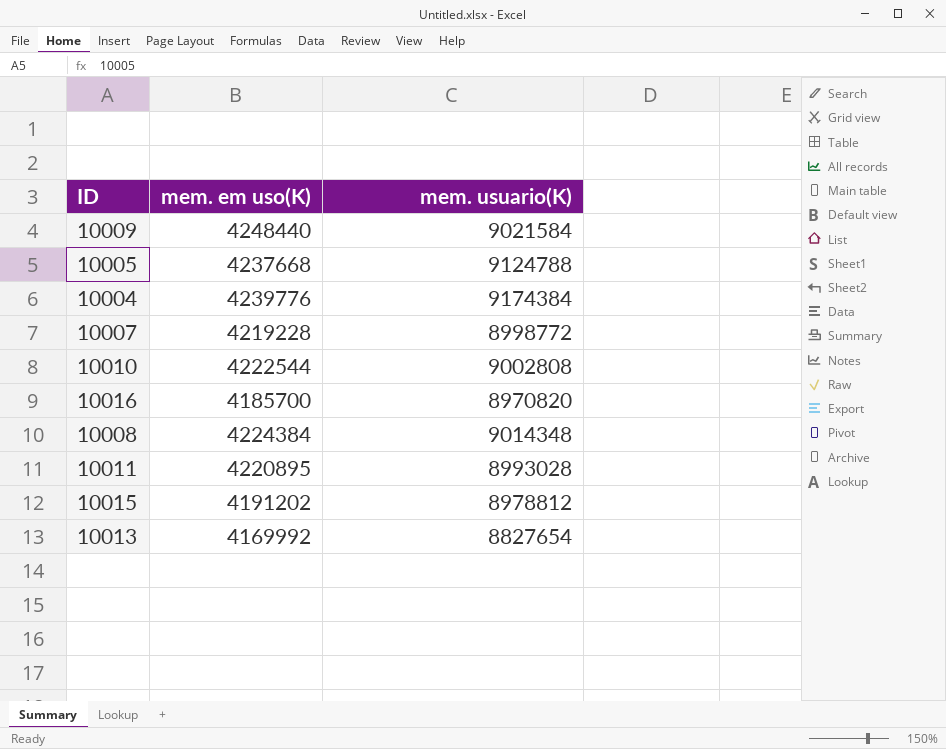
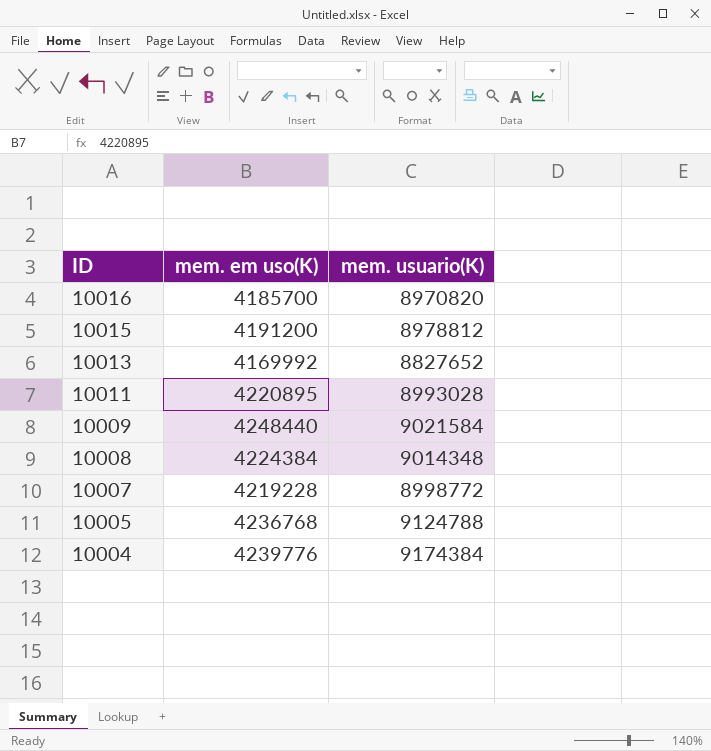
row order: none -> ID descending
row 10010: 4222544 | 9002808 -> none
10015 | mem. em uso(K): 4191202 -> 4191200
10013 | mem. usuario(K): 8827654 -> 8827652
10005 | mem. em uso(K): 4237668 -> 4236768

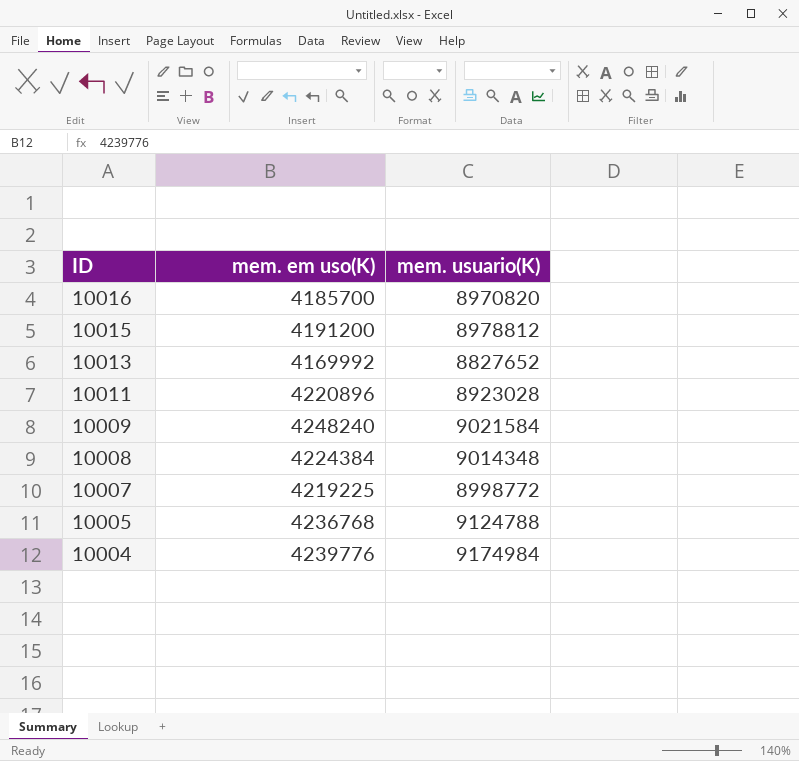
10011 | mem. em uso(K): 4220895 -> 4220896
10011 | mem. usuario(K): 8993028 -> 8923028
10009 | mem. em uso(K): 4248440 -> 4248240
10007 | mem. em uso(K): 4219228 -> 4219225
10004 | mem. usuario(K): 9174384 -> 9174984

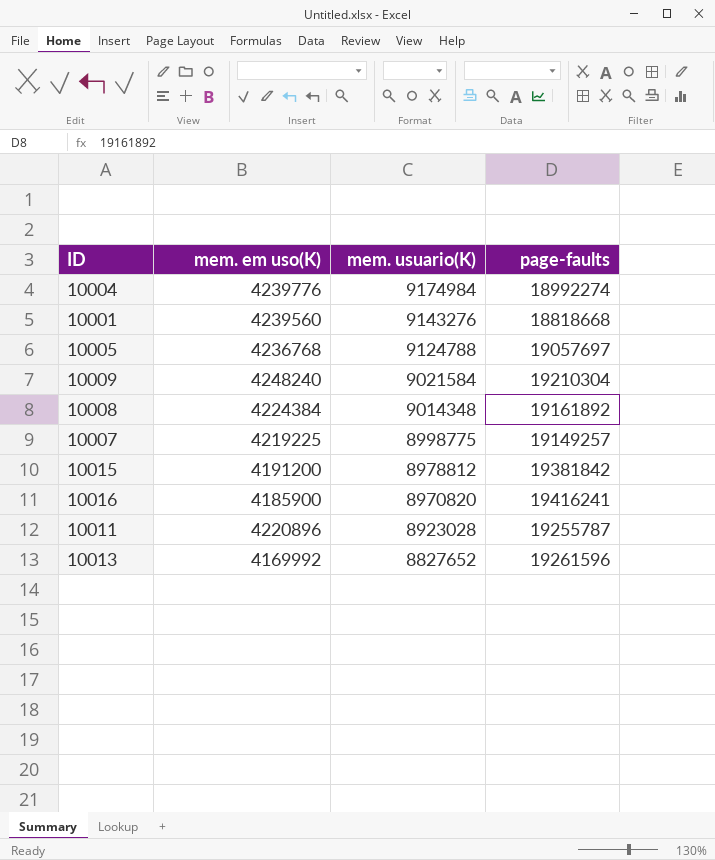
row order: ID descending -> mem. usuario(K) descending
column page-faults | position: none -> 4
row 10001: none -> 4239560 | 9143276 | 18818668
10007 | mem. usuario(K): 8998772 -> 8998775
10016 | mem. em uso(K): 4185700 -> 4185900

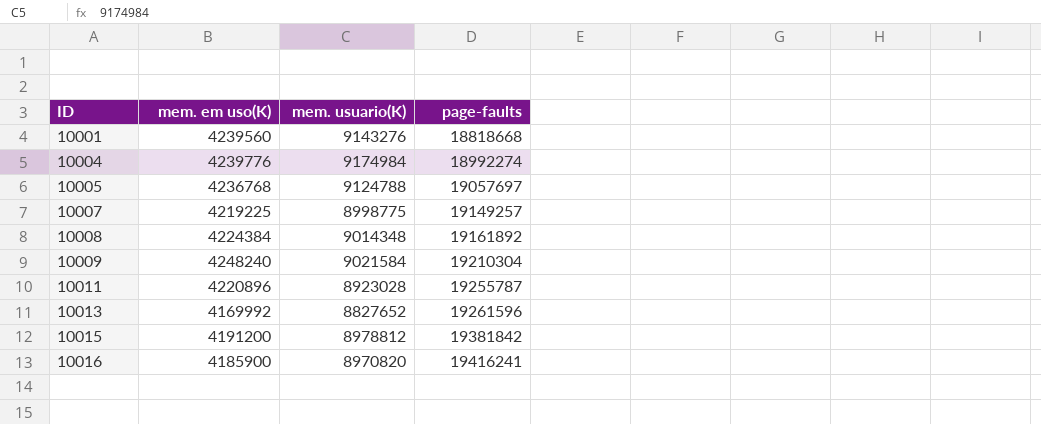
row order: mem. usuario(K) descending -> ID ascending

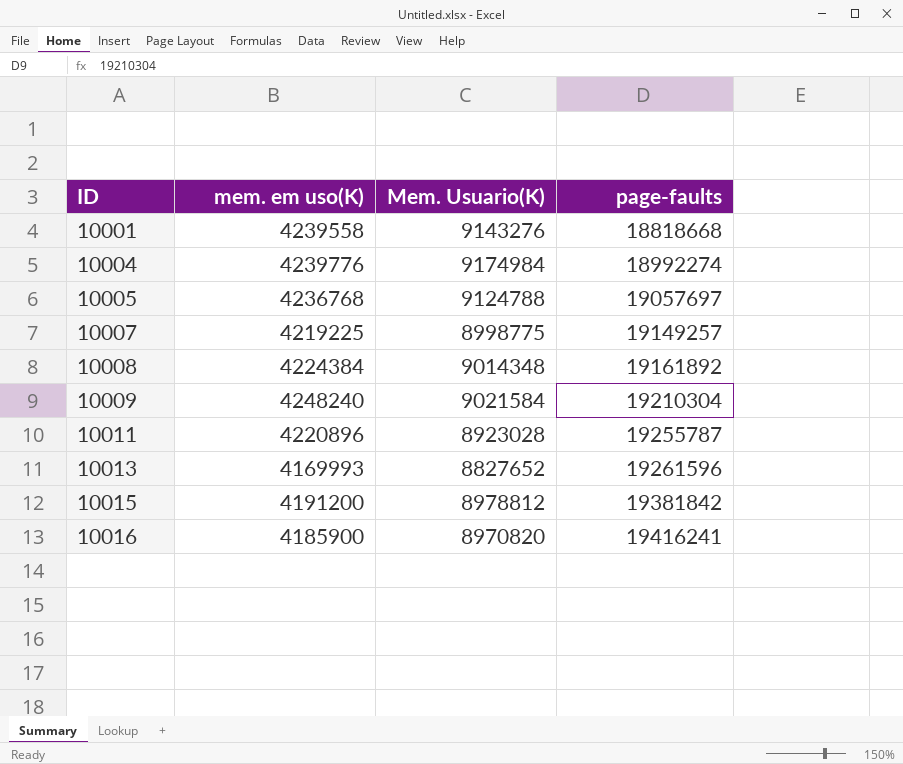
column name: mem. usuario(K) -> Mem. Usuario(K)
10001 | mem. em uso(K): 4239560 -> 4239558
10013 | mem. em uso(K): 4169992 -> 4169993

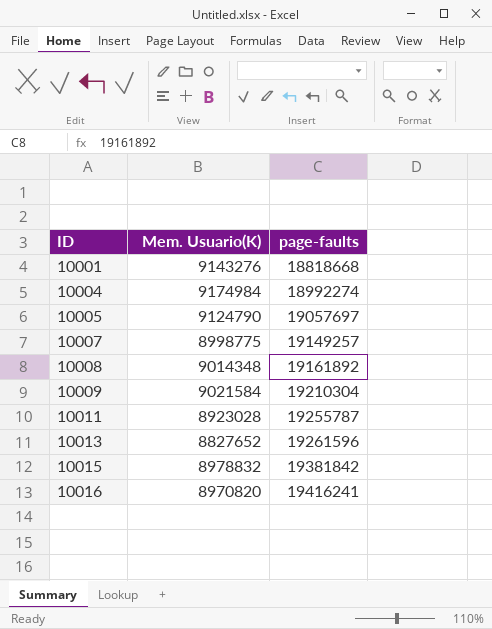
column mem. em uso(K) | position: 2 -> none
10005 | Mem. Usuario(K): 9124788 -> 9124790
10015 | Mem. Usuario(K): 8978812 -> 8978832

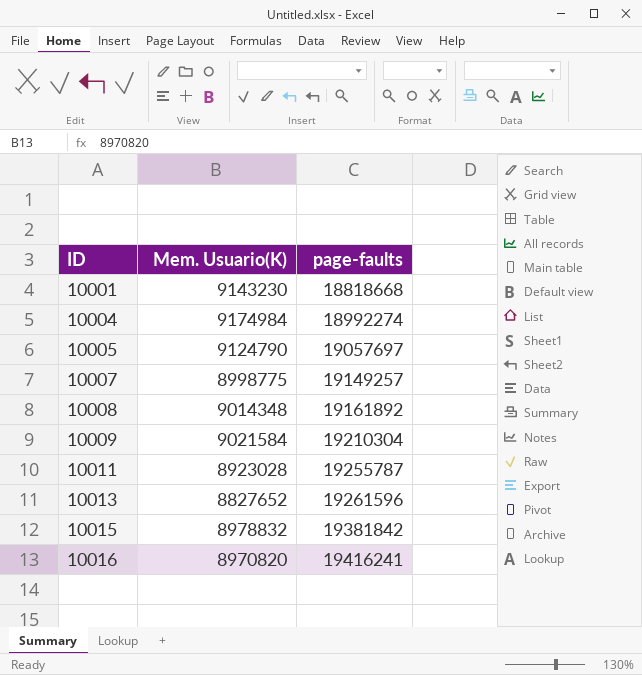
10001 | Mem. Usuario(K): 9143276 -> 9143230

